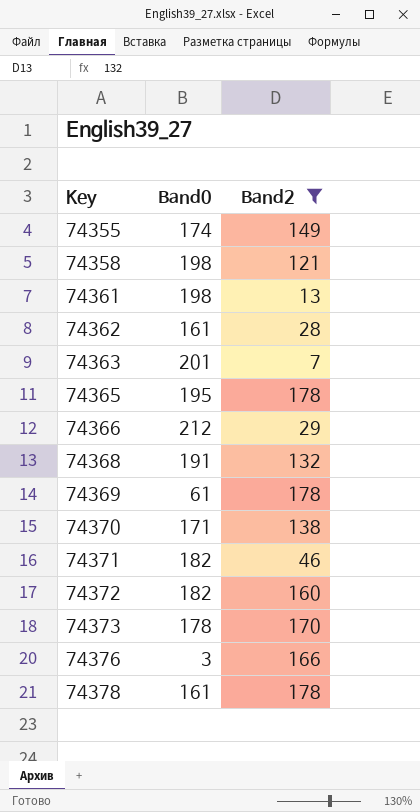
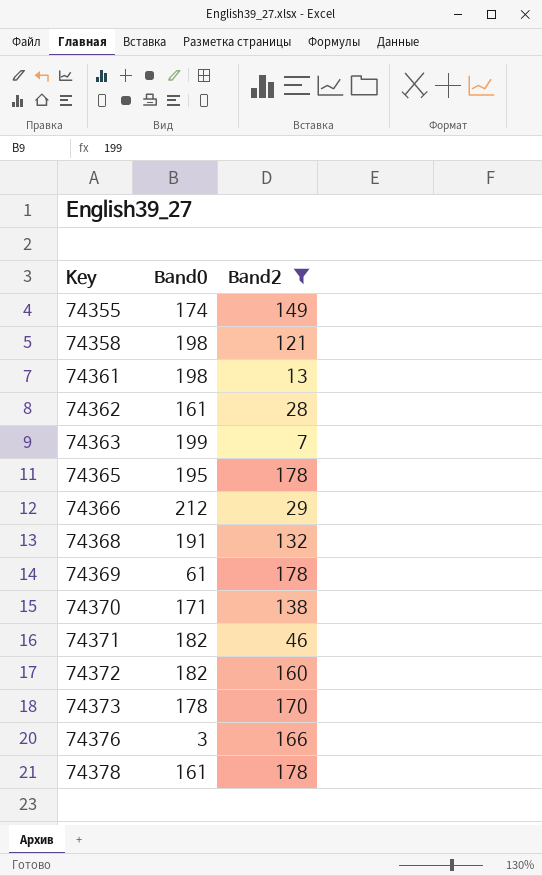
74363 | Band0: 201 -> 199

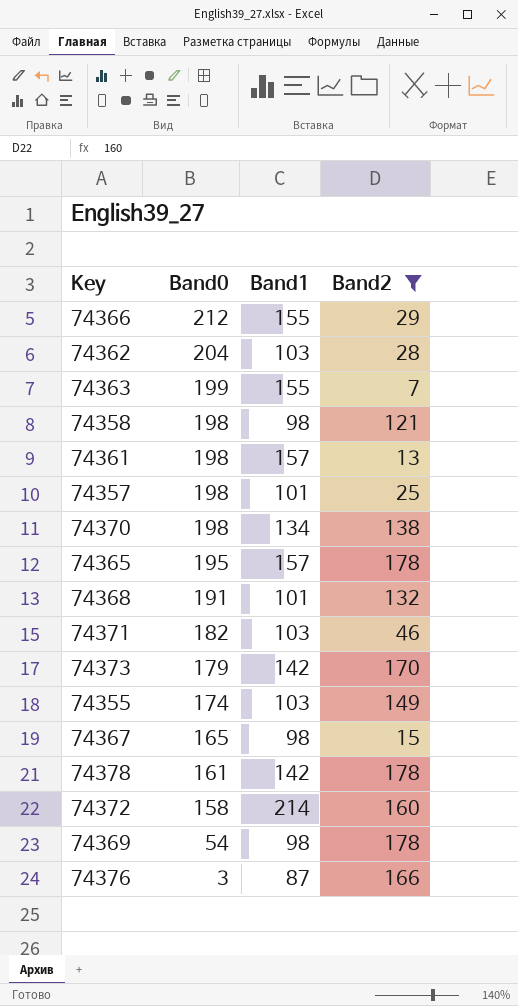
row order: Key ascending -> Band0 descending
column Band1 | position: none -> 3
74362 | Band0: 161 -> 204
row 74357: none -> 198 | 101 | 25
74370 | Band0: 171 -> 198
74373 | Band0: 178 -> 179
row 74367: none -> 165 | 98 | 15
74372 | Band0: 182 -> 158
74369 | Band0: 61 -> 54

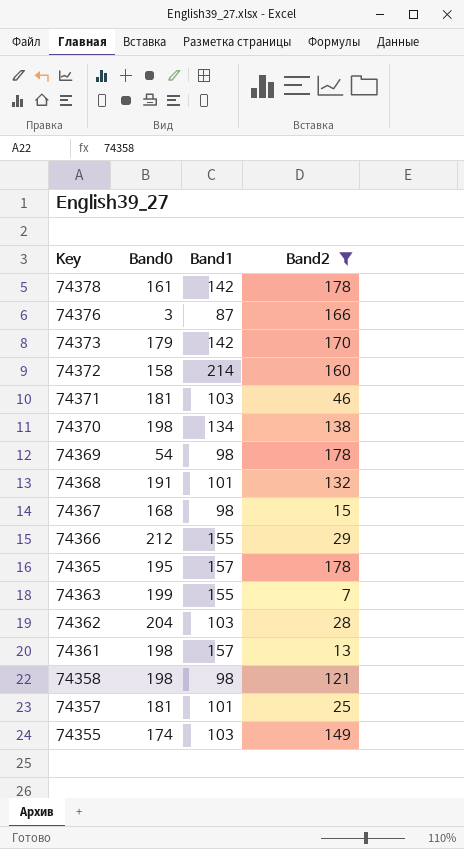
row order: Band0 descending -> Key descending
74371 | Band0: 182 -> 181
74367 | Band0: 165 -> 168
74357 | Band0: 198 -> 181

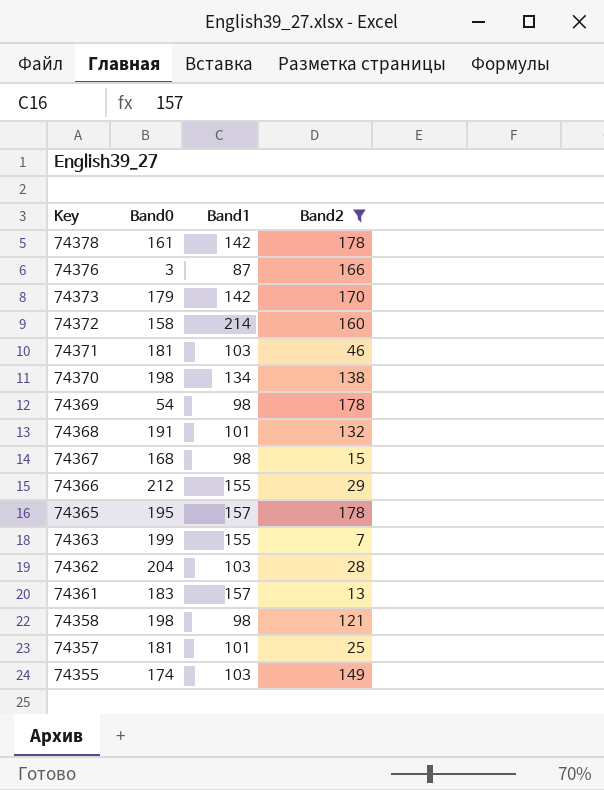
74361 | Band0: 198 -> 183

